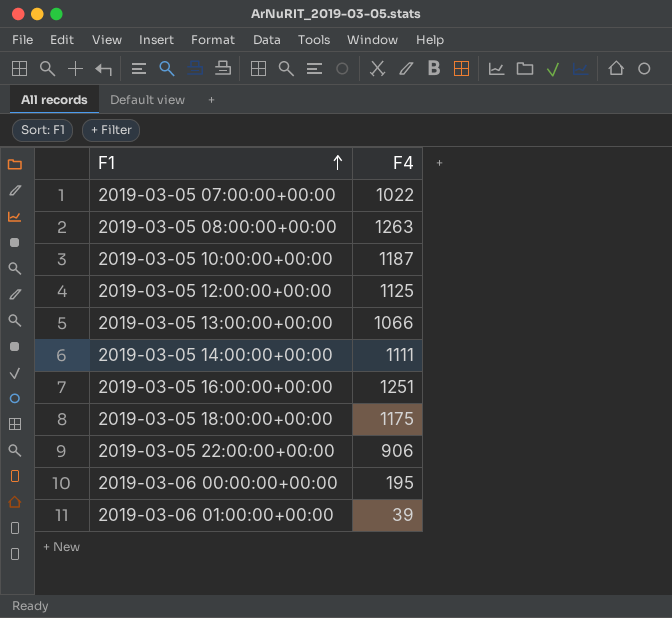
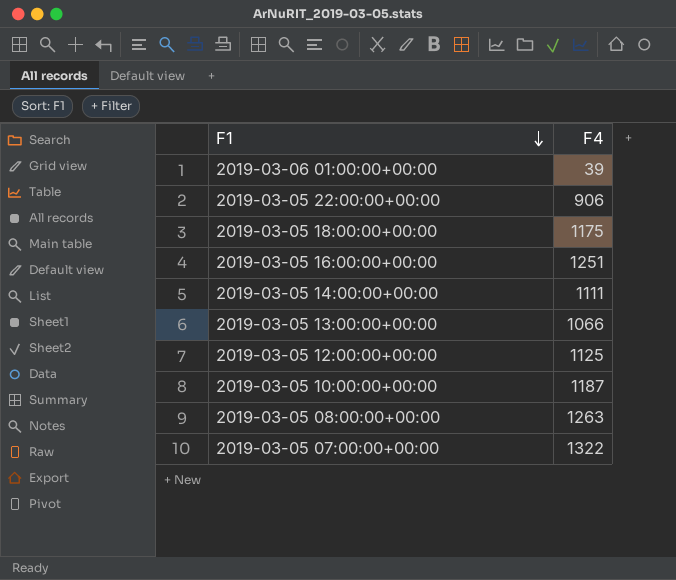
row order: F1 ascending -> F1 descending
row 2019-03-06 00:00:00+00:00: 195 -> none
2019-03-05 07:00:00+00:00 | F4: 1022 -> 1322

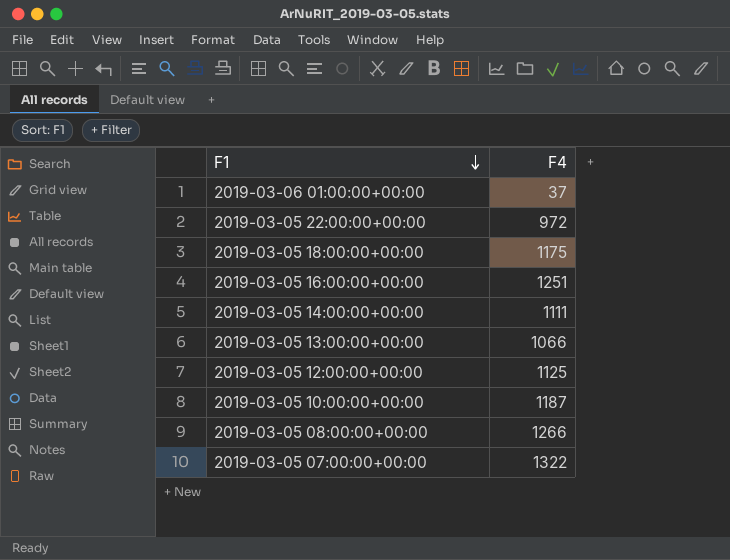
2019-03-06 01:00:00+00:00 | F4: 39 -> 37
2019-03-05 22:00:00+00:00 | F4: 906 -> 972
2019-03-05 08:00:00+00:00 | F4: 1263 -> 1266

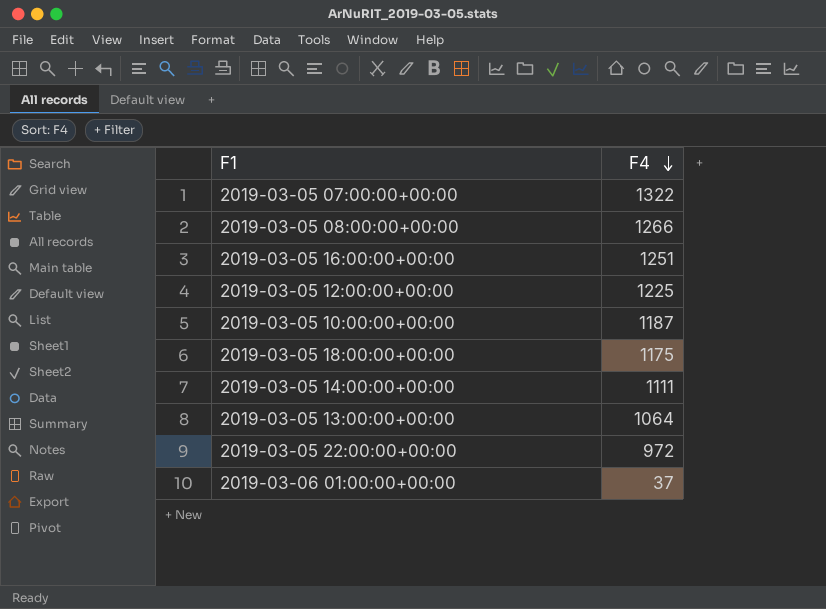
row order: F1 descending -> F4 descending
2019-03-05 12:00:00+00:00 | F4: 1125 -> 1225
2019-03-05 13:00:00+00:00 | F4: 1066 -> 1064

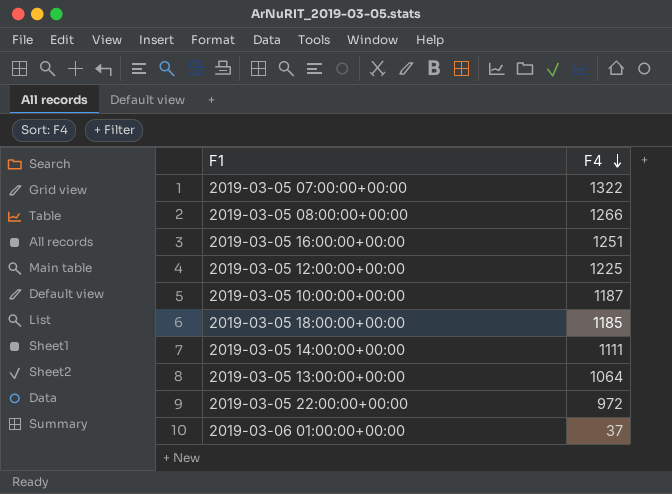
2019-03-05 18:00:00+00:00 | F4: 1175 -> 1185

